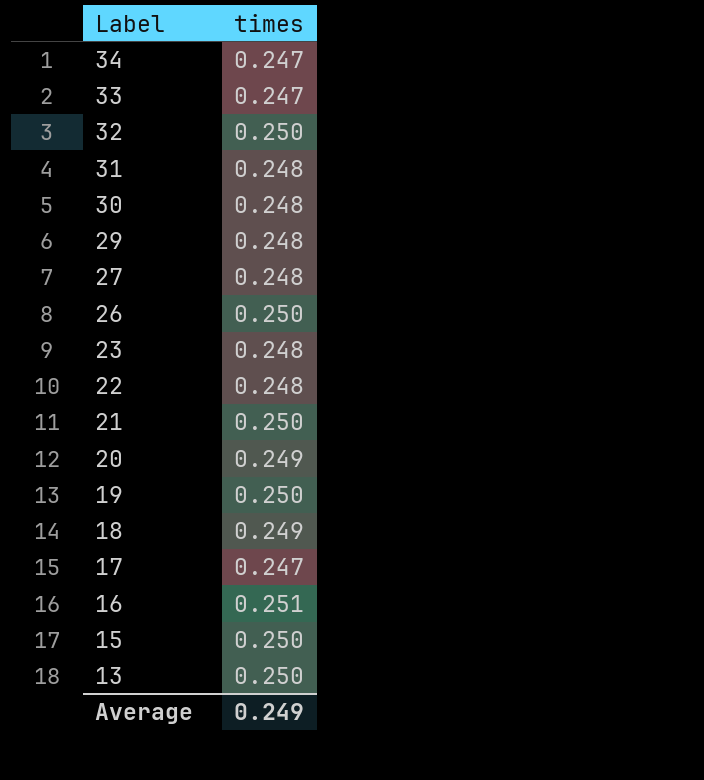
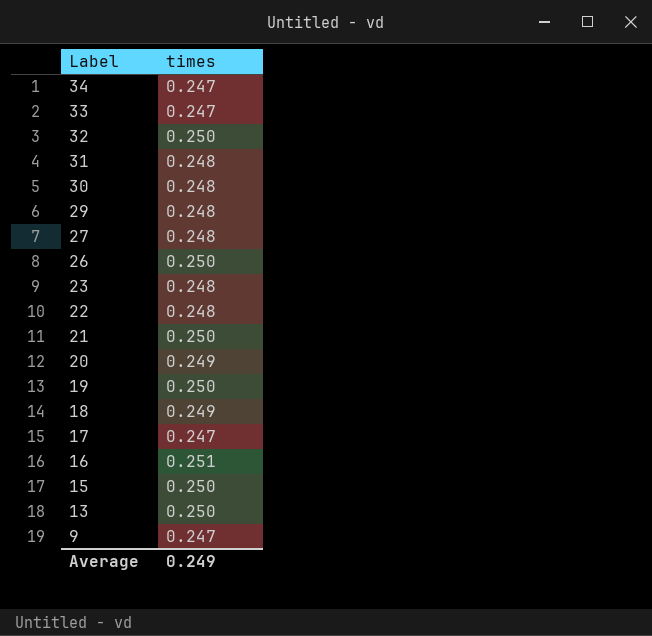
row 9: none -> 0.247

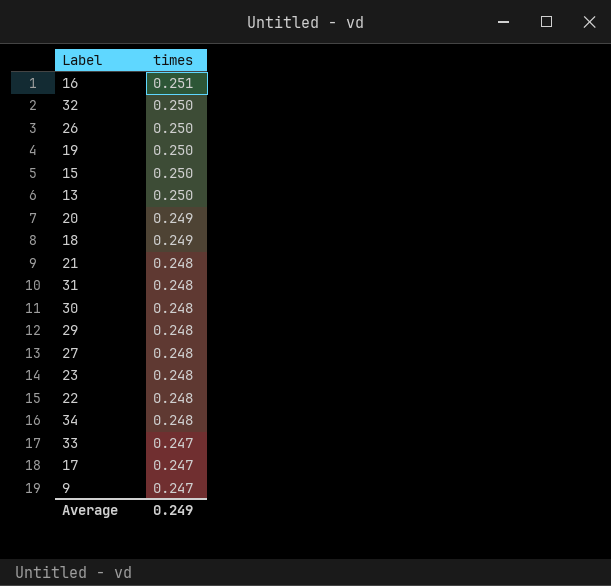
row order: Label descending -> times descending
21 | times: 0.250 -> 0.248
34 | times: 0.247 -> 0.248

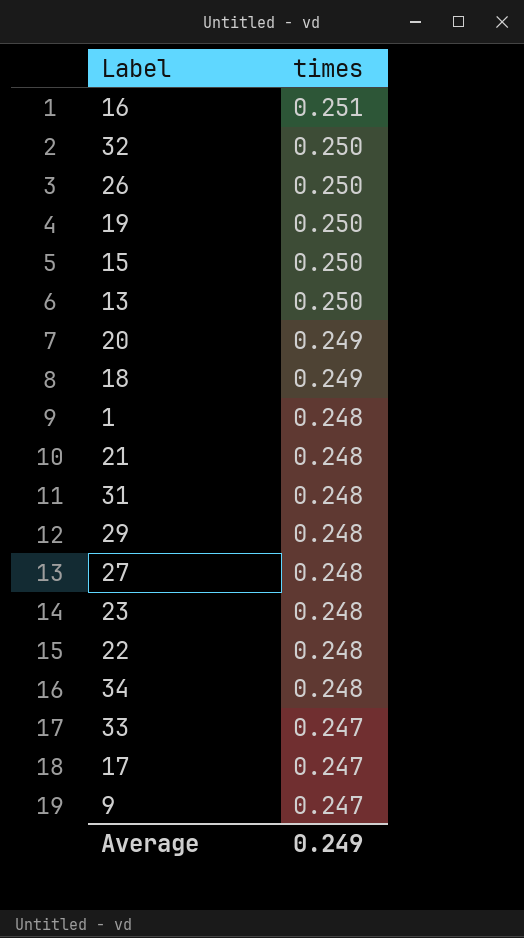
row 30: 0.248 -> none
row 1: none -> 0.248

